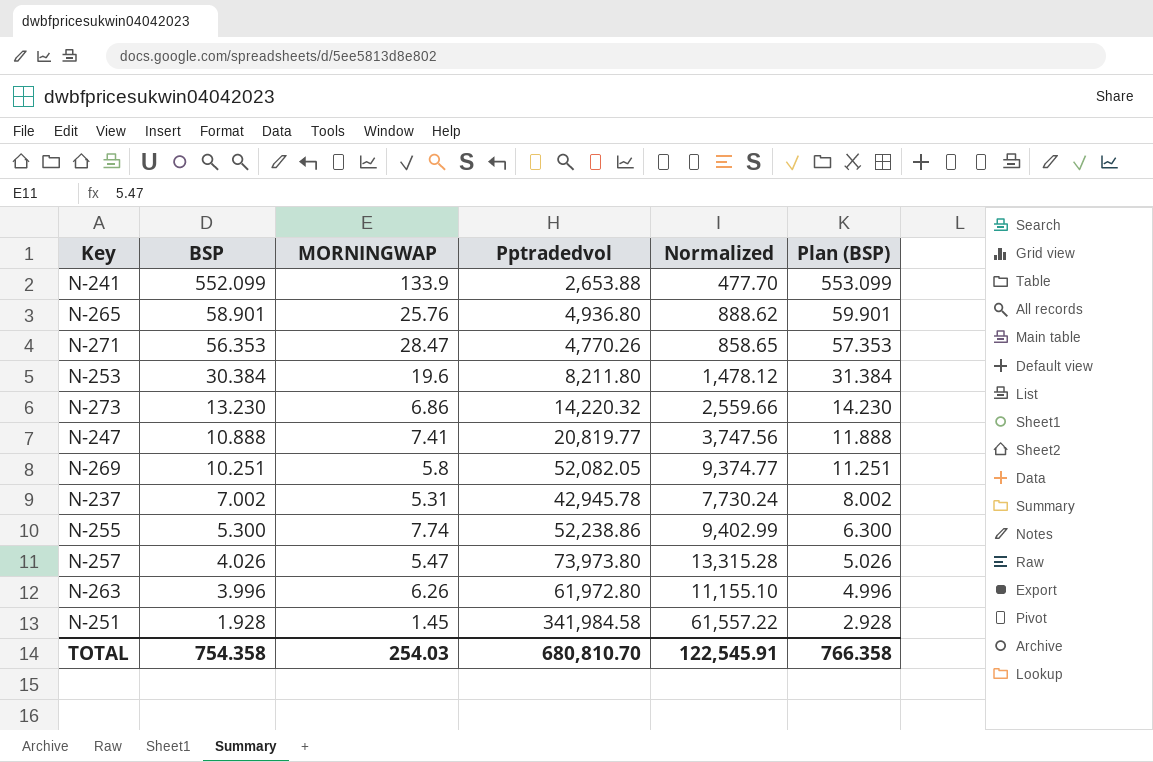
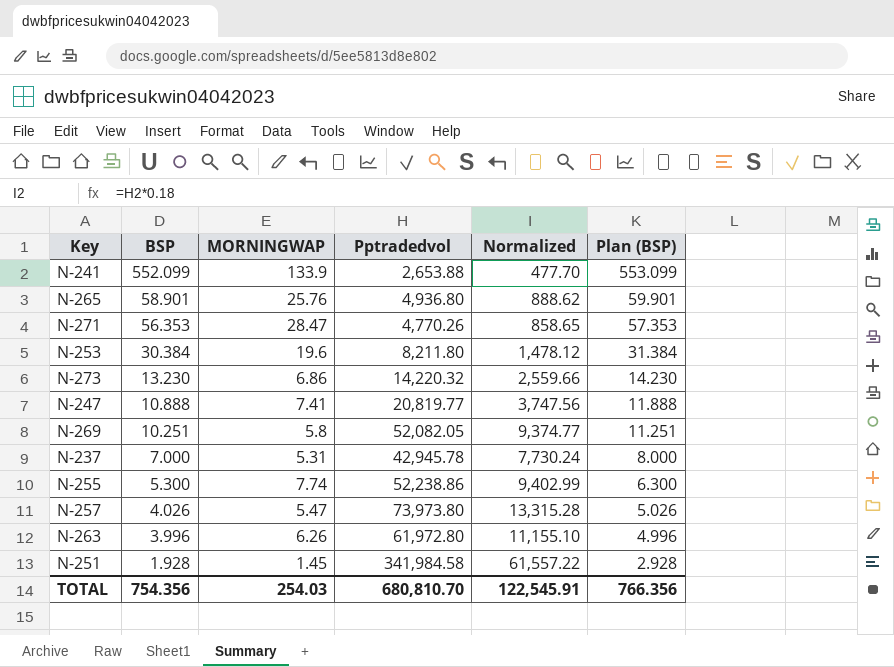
N-237 | BSP: 7.002 -> 7.000
N-237 | Plan (BSP): 8.002 -> 8.000
TOTAL | BSP: 754.358 -> 754.356
TOTAL | Plan (BSP): 766.358 -> 766.356

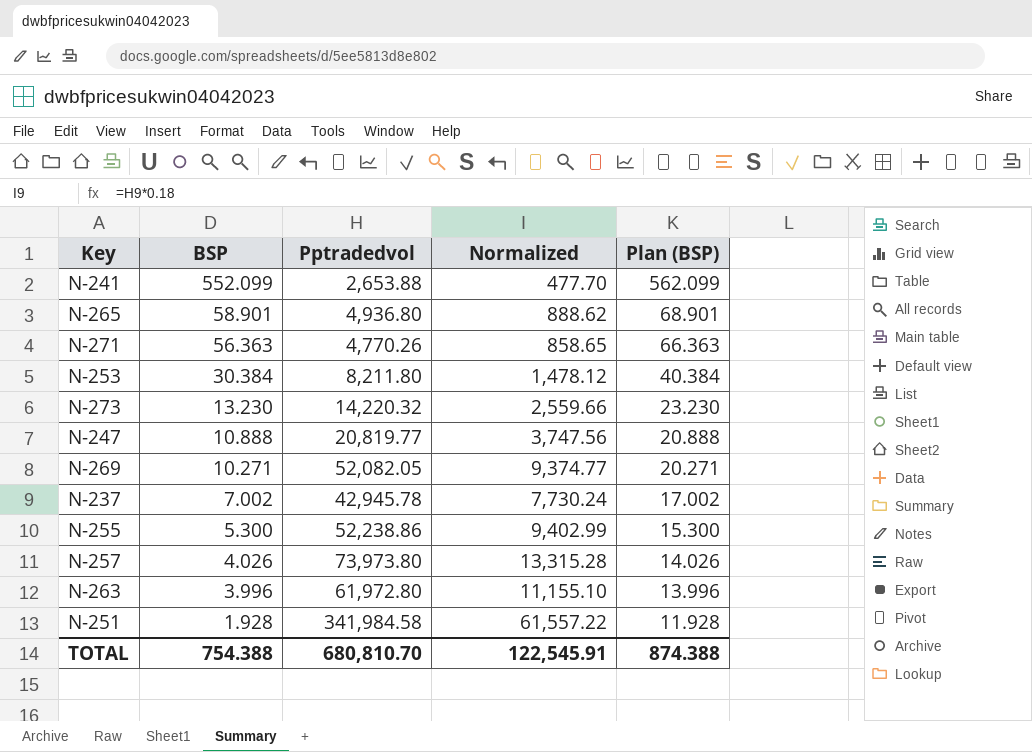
column MORNINGWAP | position: 3 -> none
column Plan (BSP) | formula: [BSP] + 1 -> [BSP] + 10
N-271 | BSP: 56.353 -> 56.363
N-269 | BSP: 10.251 -> 10.271
N-237 | BSP: 7.000 -> 7.002
TOTAL | BSP: 754.356 -> 754.388
TOTAL | Plan (BSP): 766.356 -> 874.388

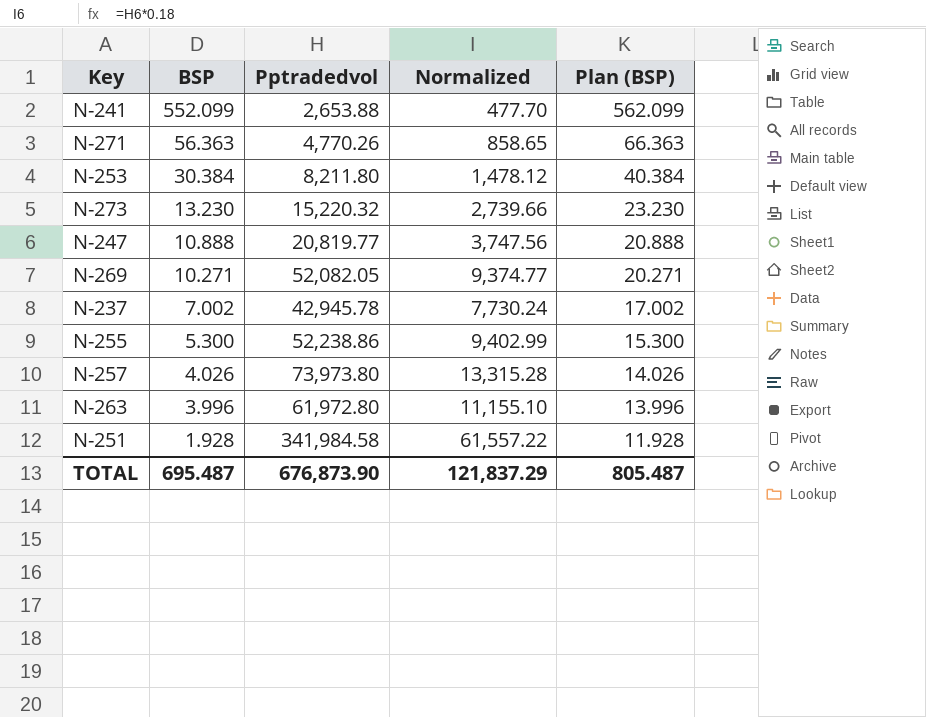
row N-265: 58.901 | 4,936.80 | 888.62 | 68.901 -> none
N-273 | Pptradedvol: 14,220.32 -> 15,220.32
N-273 | Normalized: 2,559.66 -> 2,739.66
TOTAL | BSP: 754.388 -> 695.487
TOTAL | Pptradedvol: 680,810.70 -> 676,873.90
TOTAL | Normalized: 122,545.91 -> 121,837.29
TOTAL | Plan (BSP): 874.388 -> 805.487

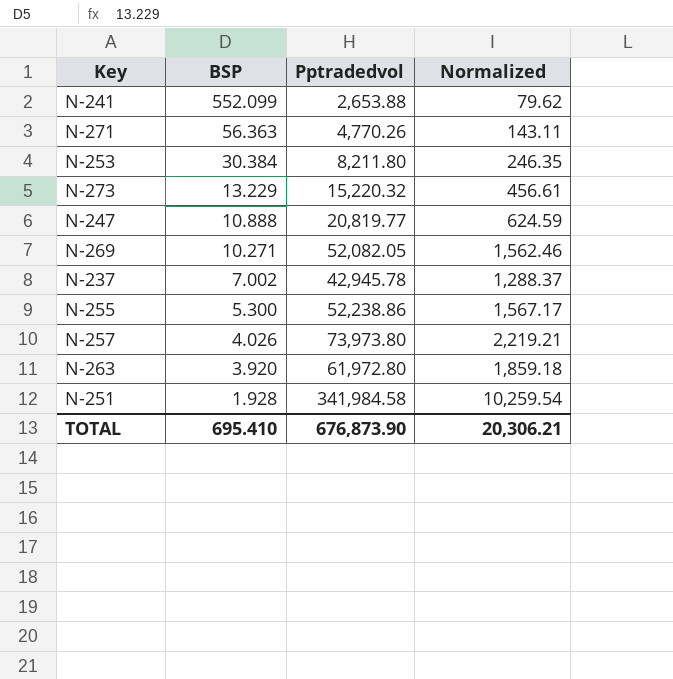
column Plan (BSP) | formula: [BSP] + 10 -> none
column Normalized | formula: [Pptradedvol] * 0.18 -> [Pptradedvol] * 0.03
N-273 | BSP: 13.230 -> 13.229
N-263 | BSP: 3.996 -> 3.920
TOTAL | BSP: 695.487 -> 695.410
TOTAL | Normalized: 121,837.29 -> 20,306.21

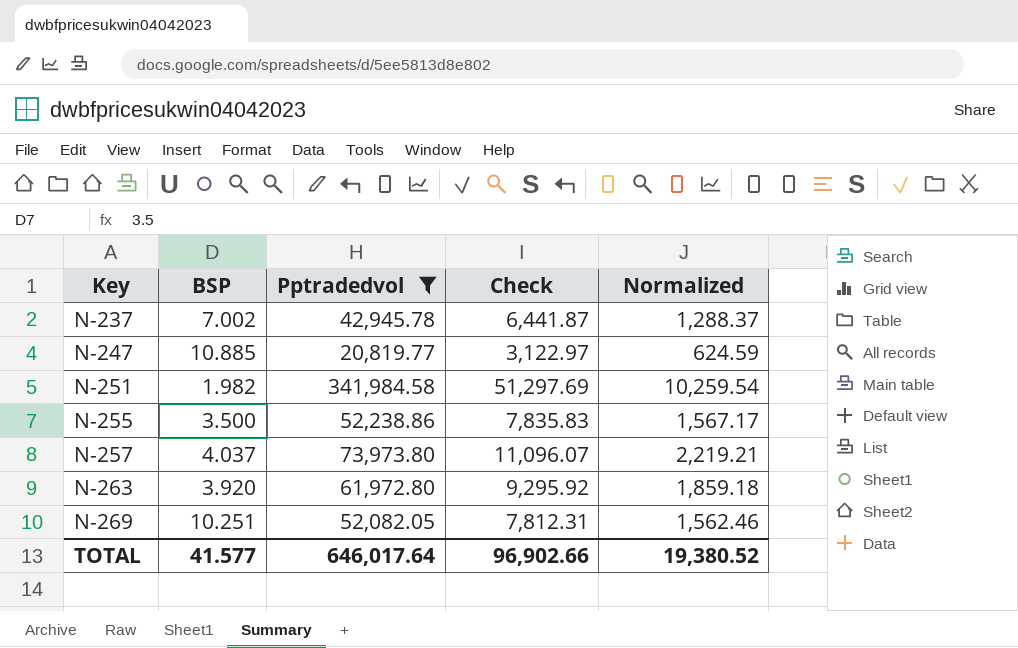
filter: none -> Pptradedvol >= 20,819.77
row order: BSP descending -> Key ascending
column Check | formula: none -> [Pptradedvol] * 0.15
N-247 | BSP: 10.888 -> 10.885
N-251 | BSP: 1.928 -> 1.982
N-255 | BSP: 5.300 -> 3.500
N-257 | BSP: 4.026 -> 4.037
N-269 | BSP: 10.271 -> 10.251
TOTAL | BSP: 695.410 -> 41.577
TOTAL | Pptradedvol: 676,873.90 -> 646,017.64
TOTAL | Normalized: 20,306.21 -> 19,380.52

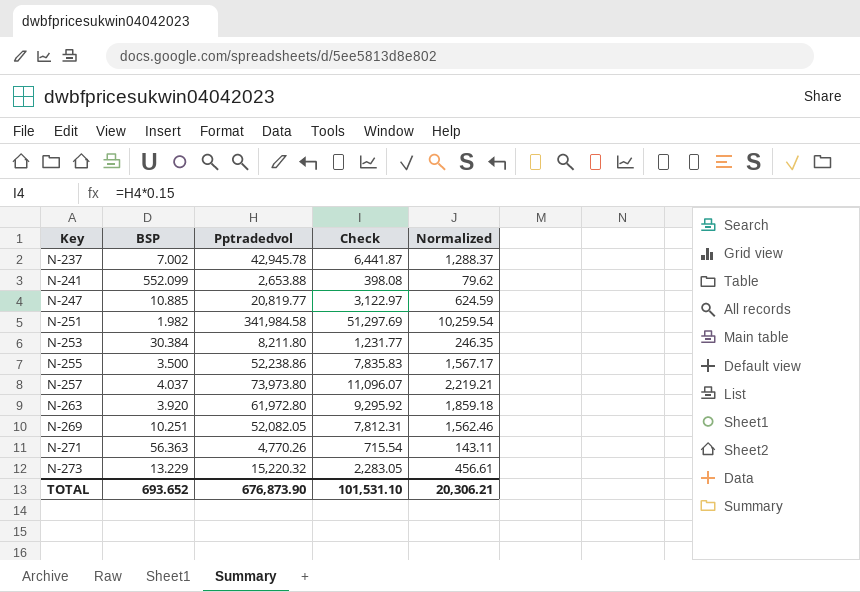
filter: Pptradedvol >= 20,819.77 -> none
TOTAL | BSP: 41.577 -> 693.652
TOTAL | Pptradedvol: 646,017.64 -> 676,873.90
TOTAL | Check: 96,902.66 -> 101,531.10
TOTAL | Normalized: 19,380.52 -> 20,306.21

